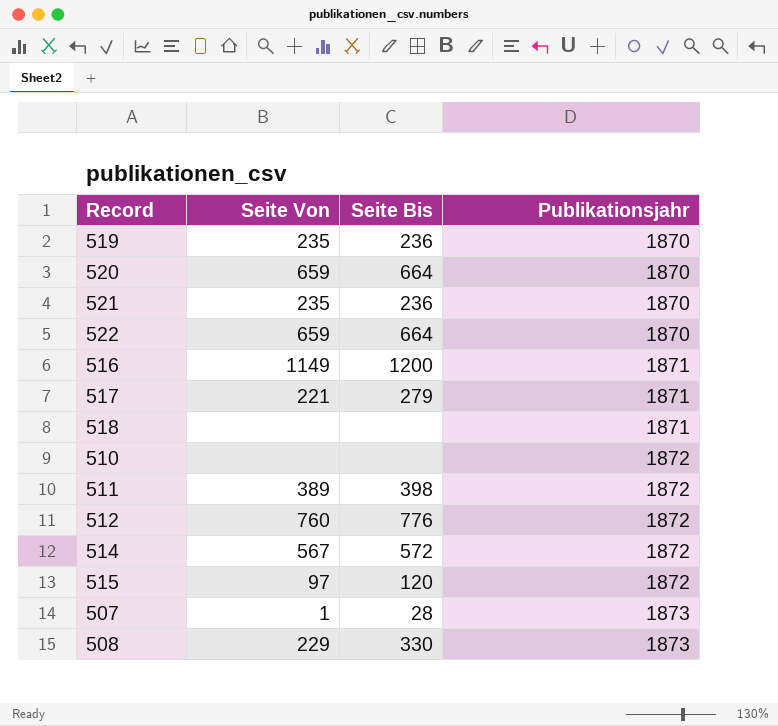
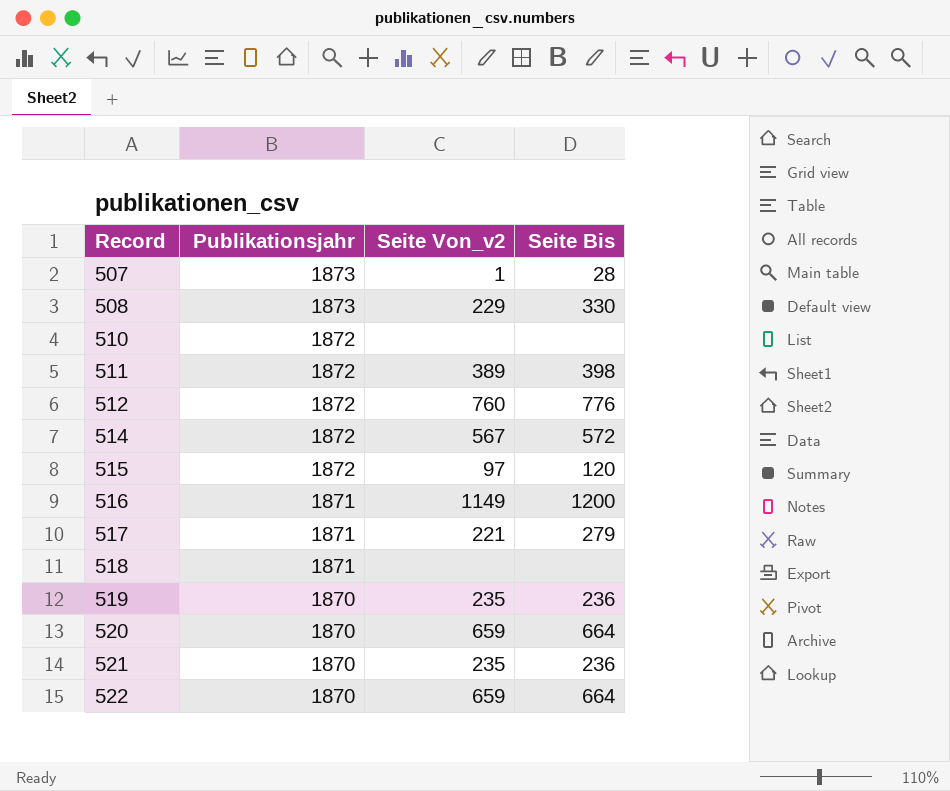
row order: Publikationsjahr ascending -> Record ascending
column Publikationsjahr | position: 4 -> 2
column name: Seite Von -> Seite Von_v2

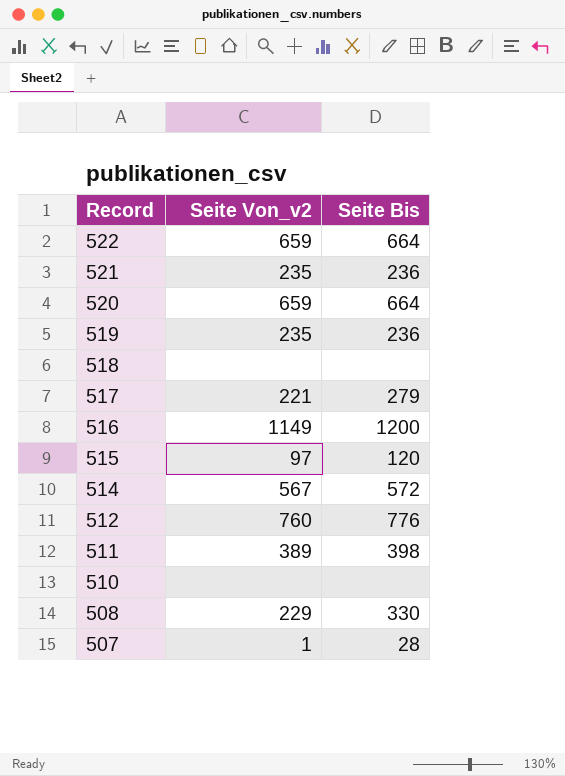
row order: Record ascending -> Record descending
column Publikationsjahr | position: 2 -> none

